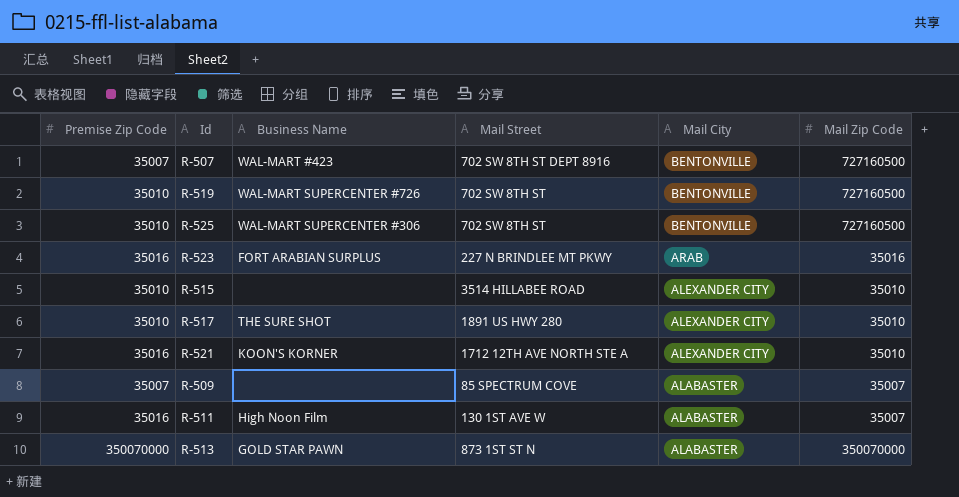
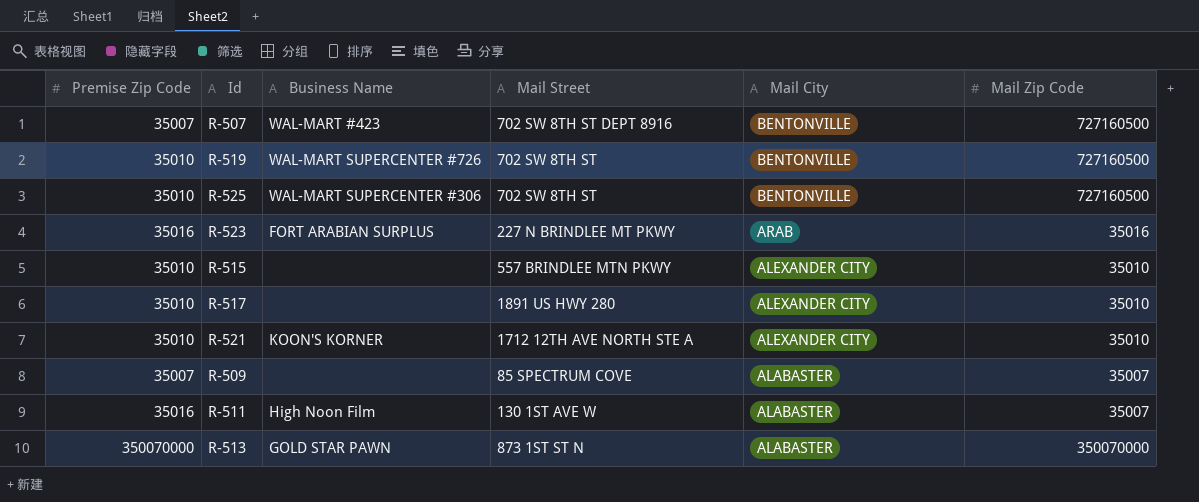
R-515 | Mail Street: 3514 HILLABEE ROAD -> 557 BRINDLEE MTN PKWY
R-517 | Business Name: THE SURE SHOT -> none
R-521 | Premise Zip Code: 35016 -> 35010

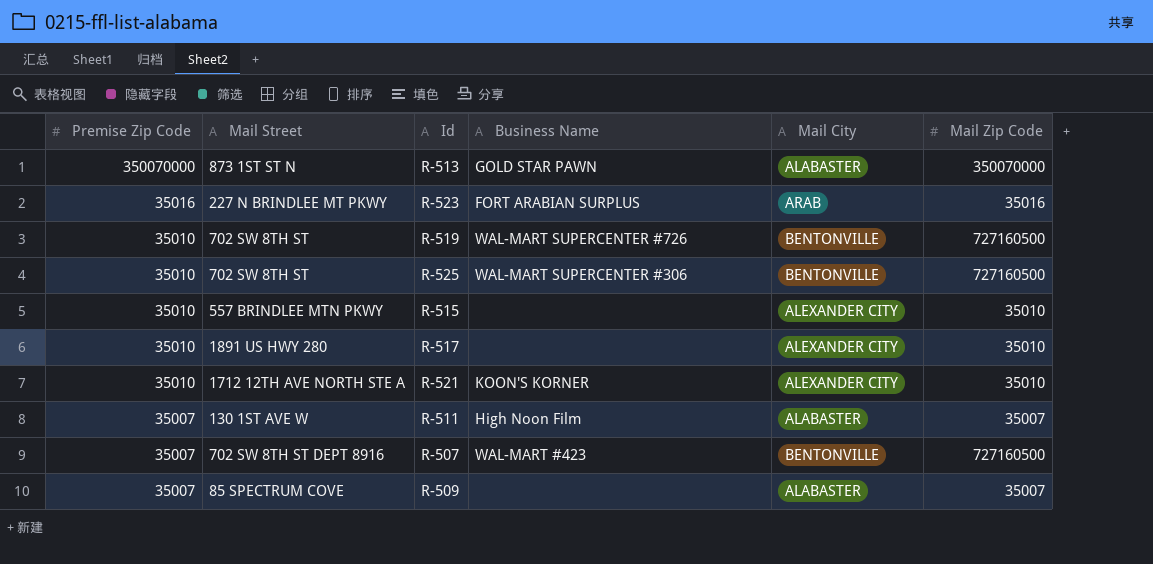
row order: Mail City descending -> Premise Zip Code descending
column Mail Street | position: 4 -> 2
R-511 | Premise Zip Code: 35016 -> 35007

